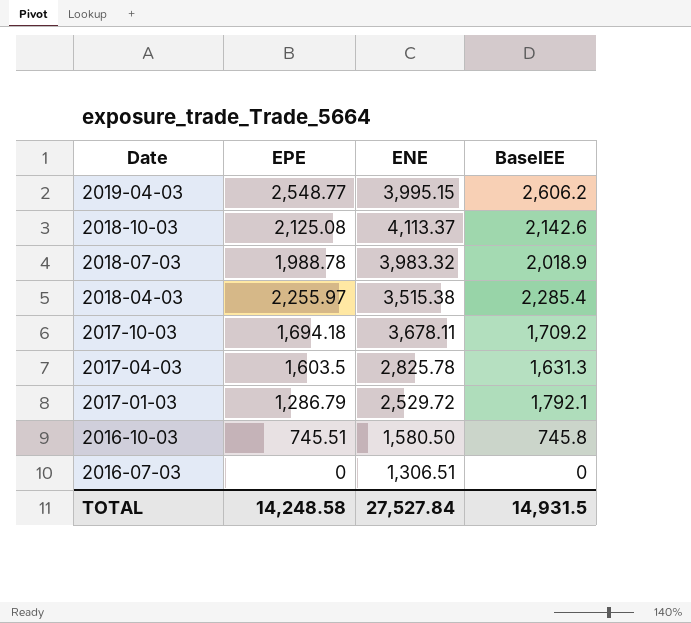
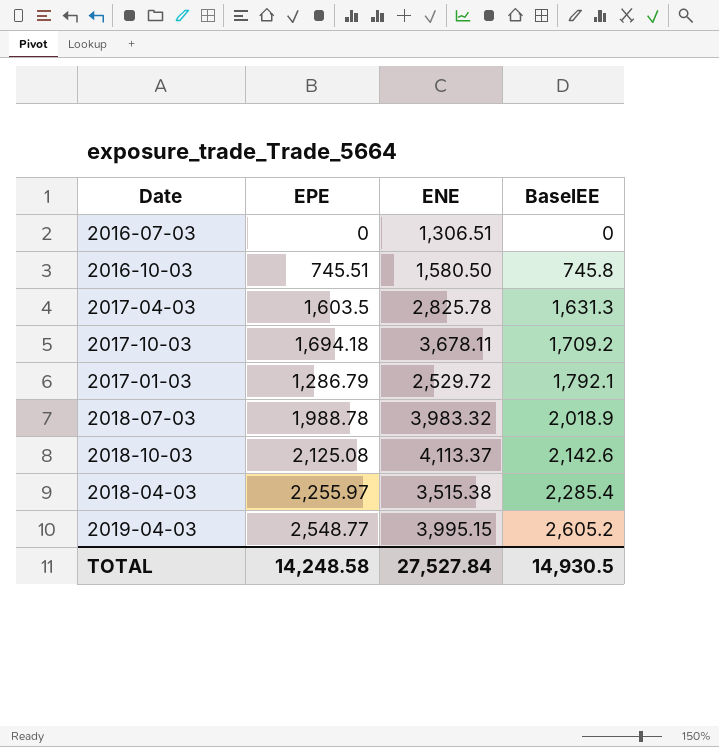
row order: Date descending -> BaselEE ascending
2019-04-03 | BaselEE: 2,606.2 -> 2,605.2
TOTAL | BaselEE: 14,931.5 -> 14,930.5

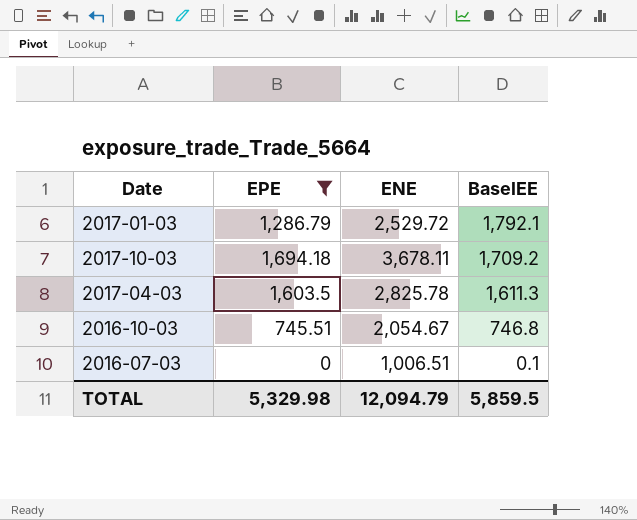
filter: none -> EPE <= 1,694.18
row order: BaselEE ascending -> BaselEE descending
2017-04-03 | BaselEE: 1,631.3 -> 1,611.3
2016-10-03 | ENE: 1,580.50 -> 2,054.67
2016-10-03 | BaselEE: 745.8 -> 746.8
2016-07-03 | ENE: 1,306.51 -> 1,006.51
2016-07-03 | BaselEE: 0 -> 0.1
TOTAL | EPE: 14,248.58 -> 5,329.98
TOTAL | ENE: 27,527.84 -> 12,094.79
TOTAL | BaselEE: 14,930.5 -> 5,859.5

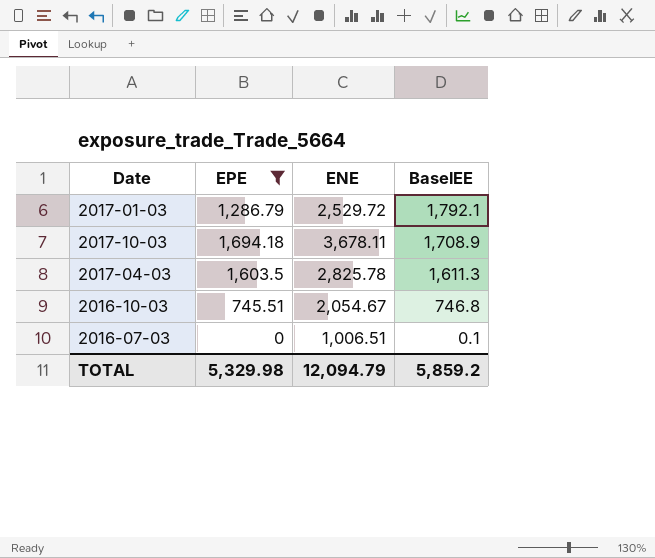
2017-10-03 | BaselEE: 1,709.2 -> 1,708.9
TOTAL | BaselEE: 5,859.5 -> 5,859.2

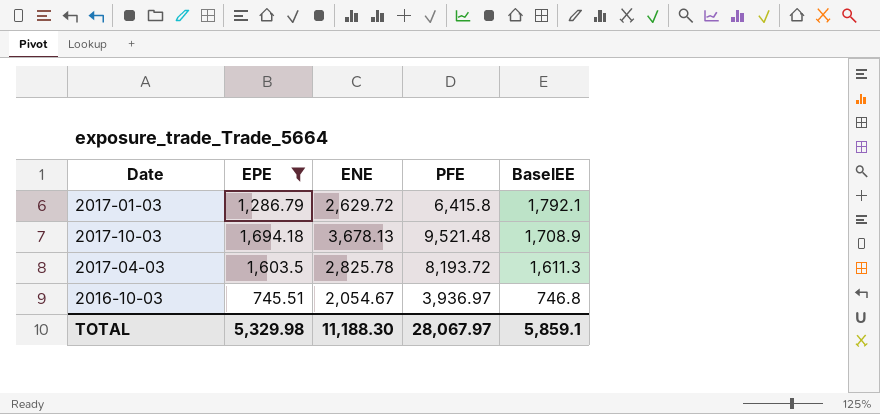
column PFE | position: none -> 4
row 2016-07-03: 0 | 1,006.51 | 0.1 -> none
2017-01-03 | ENE: 2,529.72 -> 2,629.72
2017-10-03 | ENE: 3,678.11 -> 3,678.13
TOTAL | ENE: 12,094.79 -> 11,188.30
TOTAL | BaselEE: 5,859.2 -> 5,859.1

